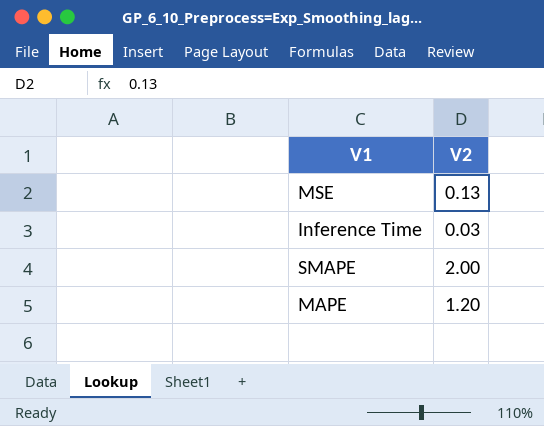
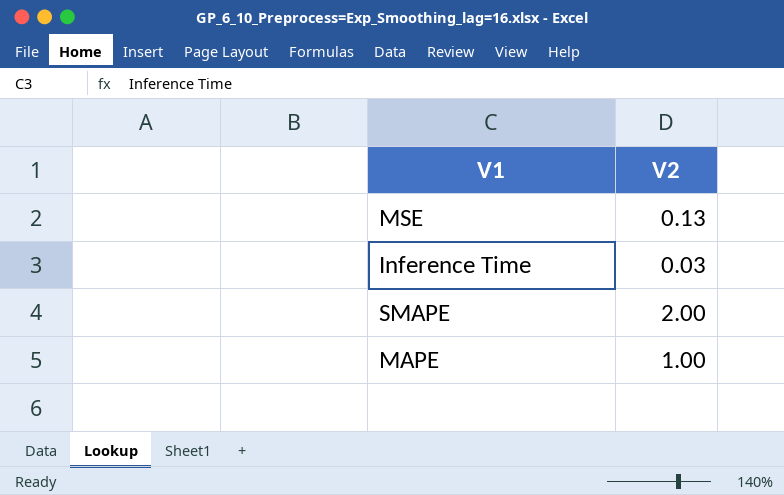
MAPE | V2: 1.20 -> 1.00

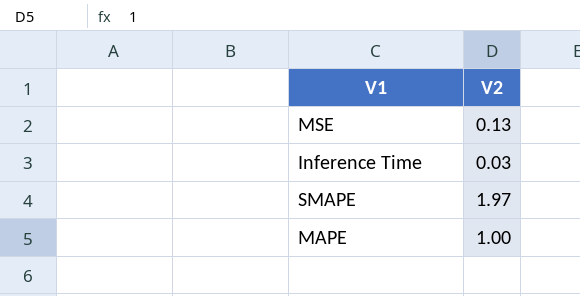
SMAPE | V2: 2.00 -> 1.97

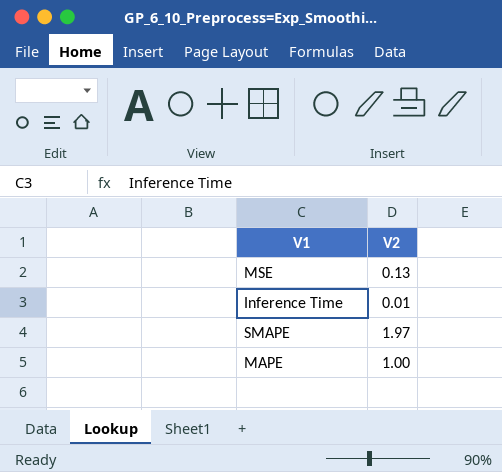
Inference Time | V2: 0.03 -> 0.01

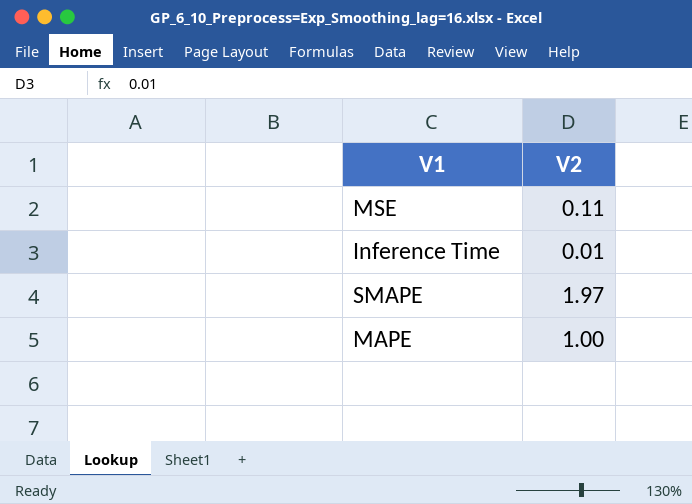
MSE | V2: 0.13 -> 0.11

